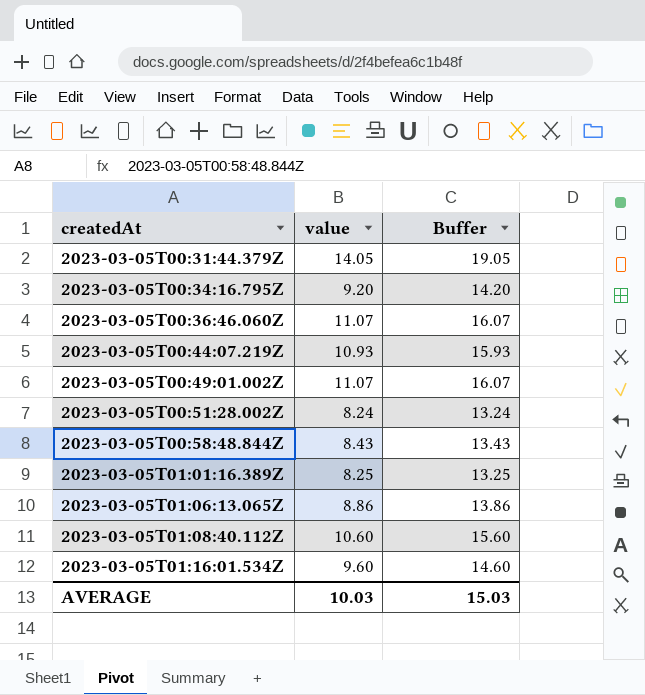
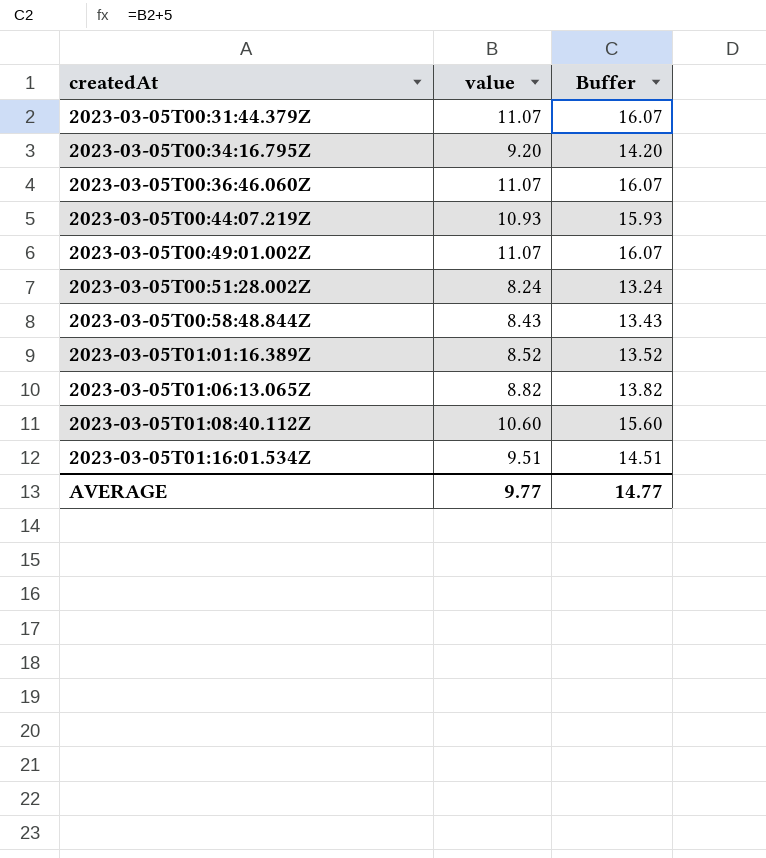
2023-03-05T00:31:44.379Z | value: 14.05 -> 11.07
2023-03-05T00:31:44.379Z | Buffer: 19.05 -> 16.07
2023-03-05T01:01:16.389Z | value: 8.25 -> 8.52
2023-03-05T01:01:16.389Z | Buffer: 13.25 -> 13.52
2023-03-05T01:06:13.065Z | value: 8.86 -> 8.82
2023-03-05T01:06:13.065Z | Buffer: 13.86 -> 13.82
2023-03-05T01:16:01.534Z | value: 9.60 -> 9.51
2023-03-05T01:16:01.534Z | Buffer: 14.60 -> 14.51
AVERAGE | value: 10.03 -> 9.77
AVERAGE | Buffer: 15.03 -> 14.77

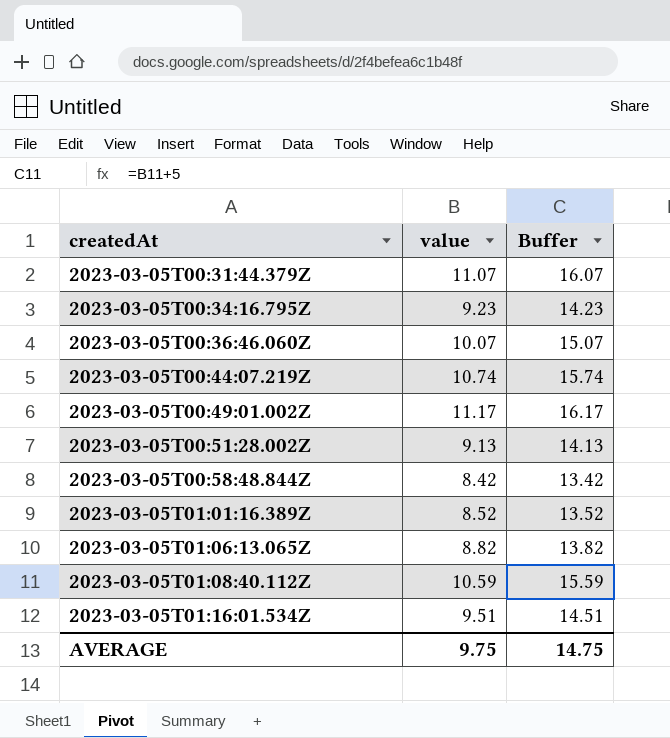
2023-03-05T00:34:16.795Z | value: 9.20 -> 9.23
2023-03-05T00:34:16.795Z | Buffer: 14.20 -> 14.23
2023-03-05T00:36:46.060Z | value: 11.07 -> 10.07
2023-03-05T00:36:46.060Z | Buffer: 16.07 -> 15.07
2023-03-05T00:44:07.219Z | value: 10.93 -> 10.74
2023-03-05T00:44:07.219Z | Buffer: 15.93 -> 15.74
2023-03-05T00:49:01.002Z | value: 11.07 -> 11.17
2023-03-05T00:49:01.002Z | Buffer: 16.07 -> 16.17
2023-03-05T00:51:28.002Z | value: 8.24 -> 9.13
2023-03-05T00:51:28.002Z | Buffer: 13.24 -> 14.13
2023-03-05T00:58:48.844Z | value: 8.43 -> 8.42
2023-03-05T00:58:48.844Z | Buffer: 13.43 -> 13.42
2023-03-05T01:08:40.112Z | value: 10.60 -> 10.59
2023-03-05T01:08:40.112Z | Buffer: 15.60 -> 15.59
AVERAGE | value: 9.77 -> 9.75
AVERAGE | Buffer: 14.77 -> 14.75

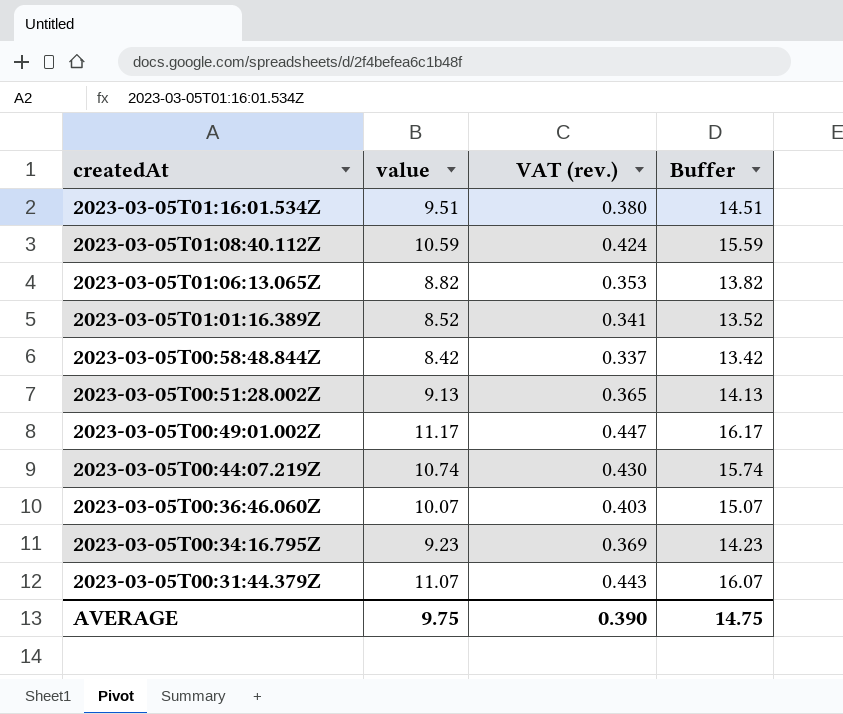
row order: createdAt ascending -> createdAt descending
column VAT (rev.) | formula: none -> [value] * 0.04

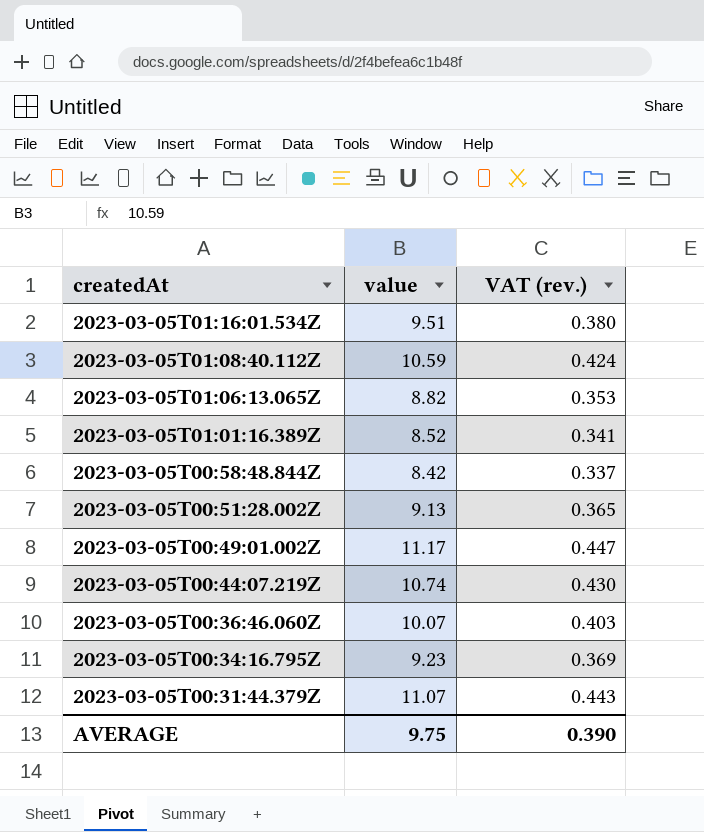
column Buffer | formula: [value] + 5 -> none

